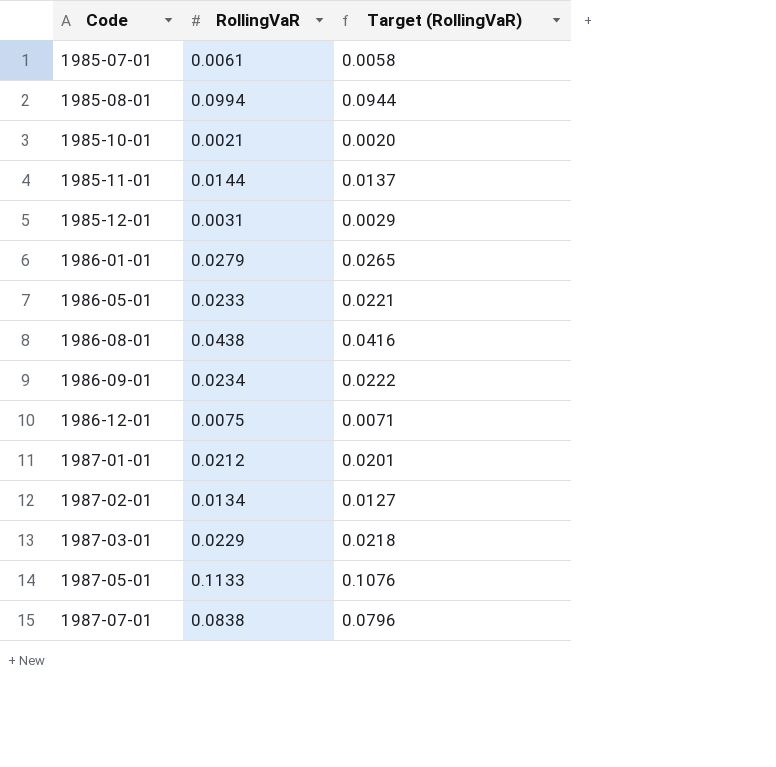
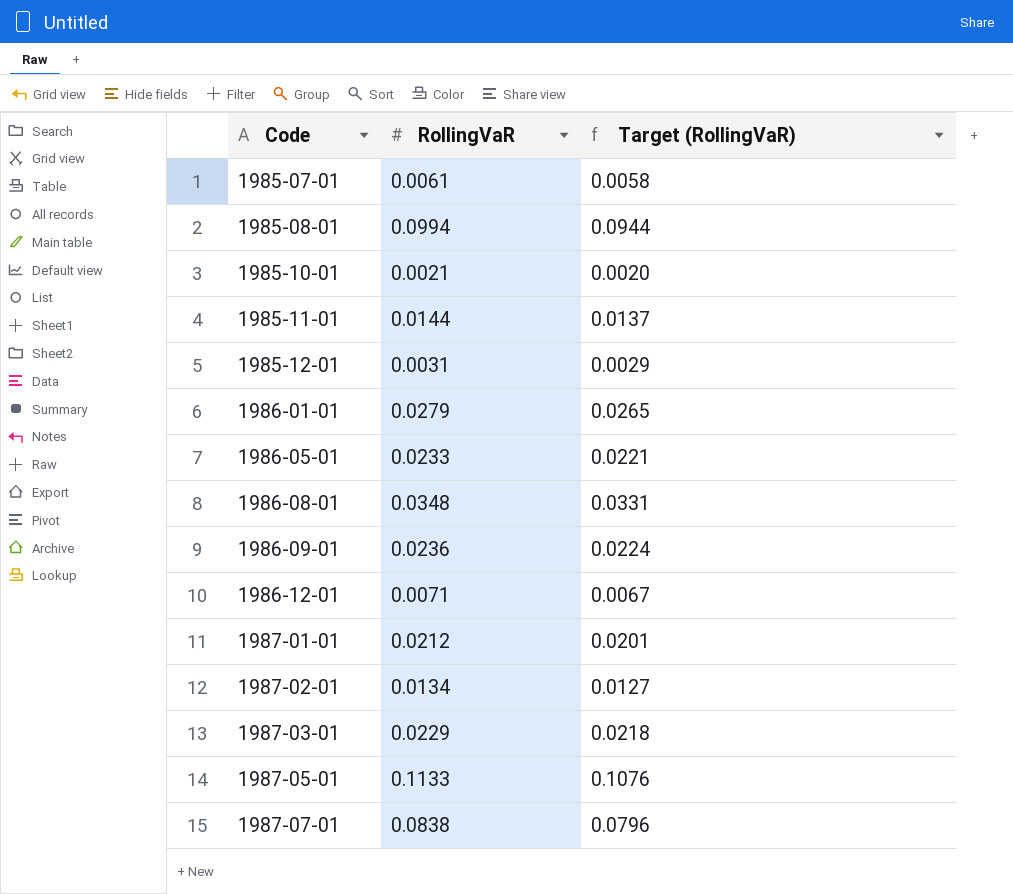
1986-08-01 | RollingVaR: 0.0438 -> 0.0348
1986-08-01 | Target (RollingVaR): 0.0416 -> 0.0331
1986-09-01 | RollingVaR: 0.0234 -> 0.0236
1986-09-01 | Target (RollingVaR): 0.0222 -> 0.0224
1986-12-01 | RollingVaR: 0.0075 -> 0.0071
1986-12-01 | Target (RollingVaR): 0.0071 -> 0.0067

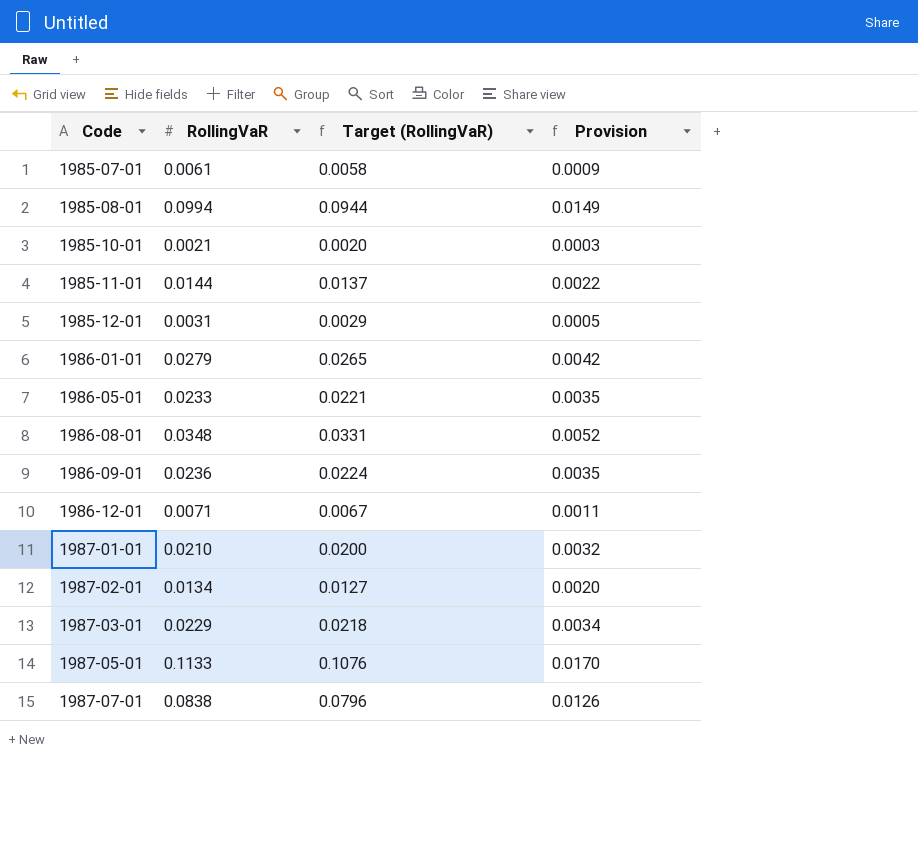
column Provision | formula: none -> [RollingVaR] * 0.15
1987-01-01 | RollingVaR: 0.0212 -> 0.0210
1987-01-01 | Target (RollingVaR): 0.0201 -> 0.0200

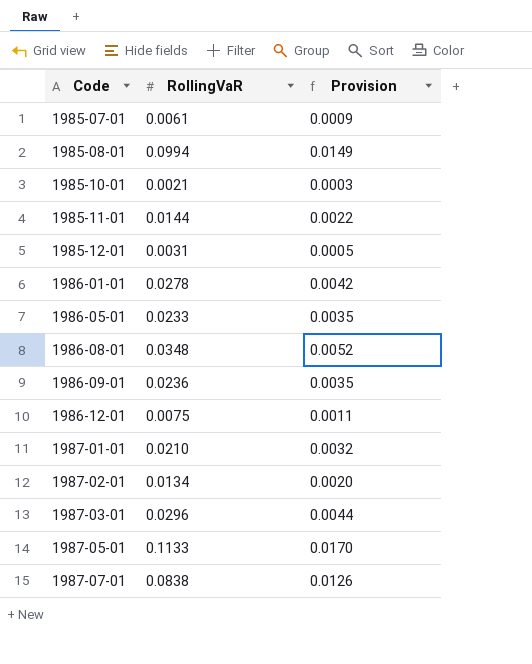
column Target (RollingVaR) | formula: [RollingVaR] * 0.95 -> none
1986-01-01 | RollingVaR: 0.0279 -> 0.0278
1986-12-01 | RollingVaR: 0.0071 -> 0.0075
1987-03-01 | RollingVaR: 0.0229 -> 0.0296
1987-03-01 | Provision: 0.0034 -> 0.0044

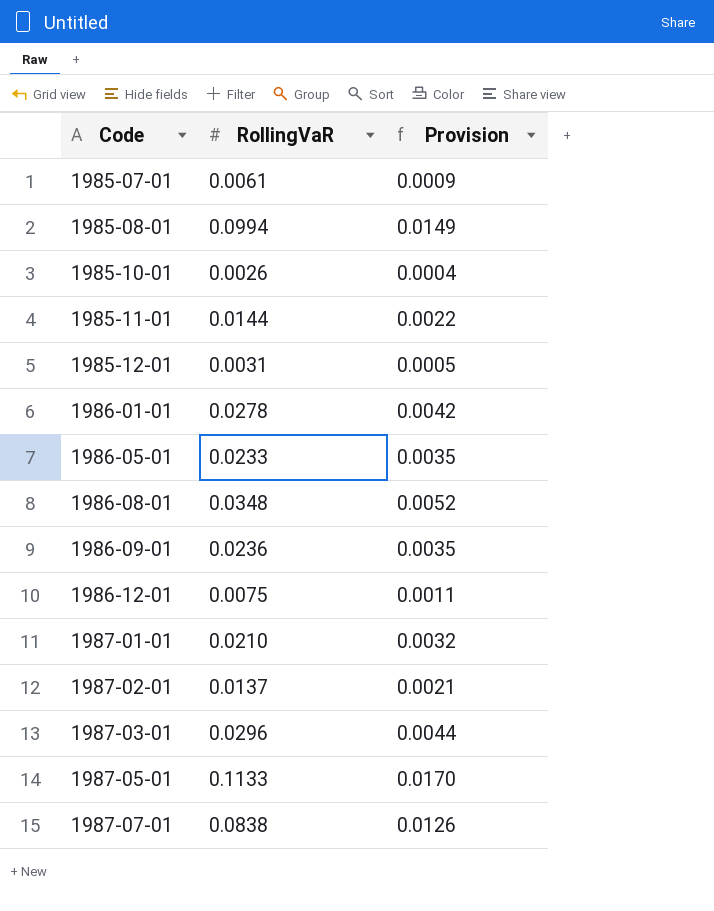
1985-10-01 | RollingVaR: 0.0021 -> 0.0026
1985-10-01 | Provision: 0.0003 -> 0.0004
1987-02-01 | RollingVaR: 0.0134 -> 0.0137
1987-02-01 | Provision: 0.0020 -> 0.0021

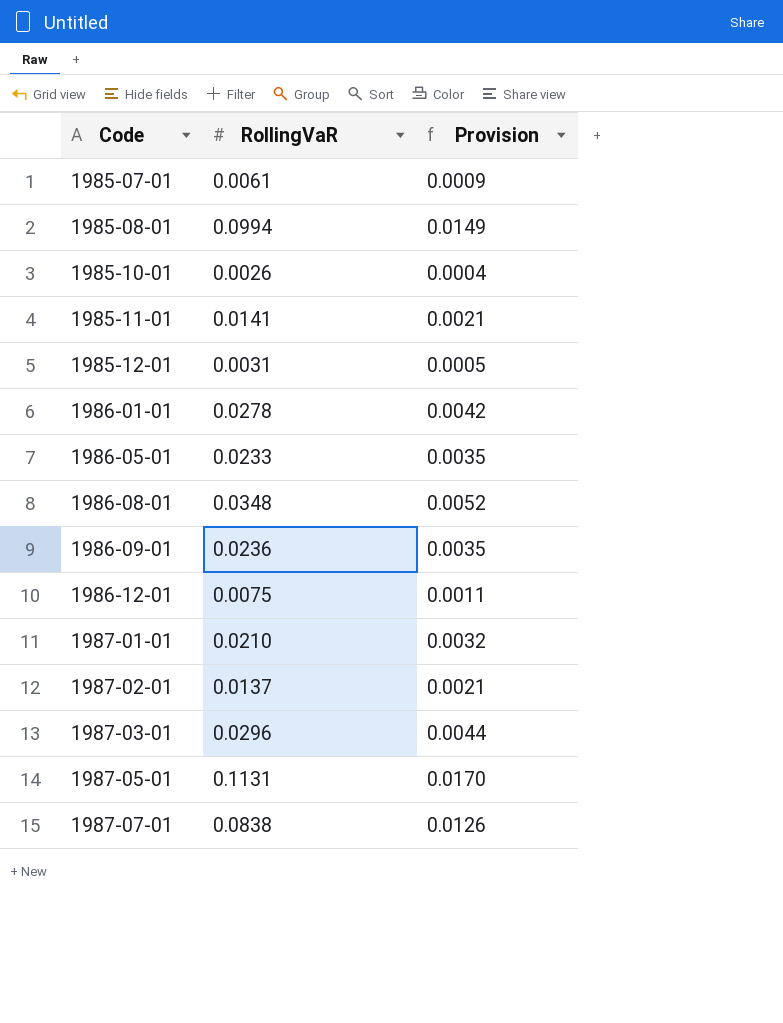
1985-11-01 | RollingVaR: 0.0144 -> 0.0141
1985-11-01 | Provision: 0.0022 -> 0.0021
1987-05-01 | RollingVaR: 0.1133 -> 0.1131

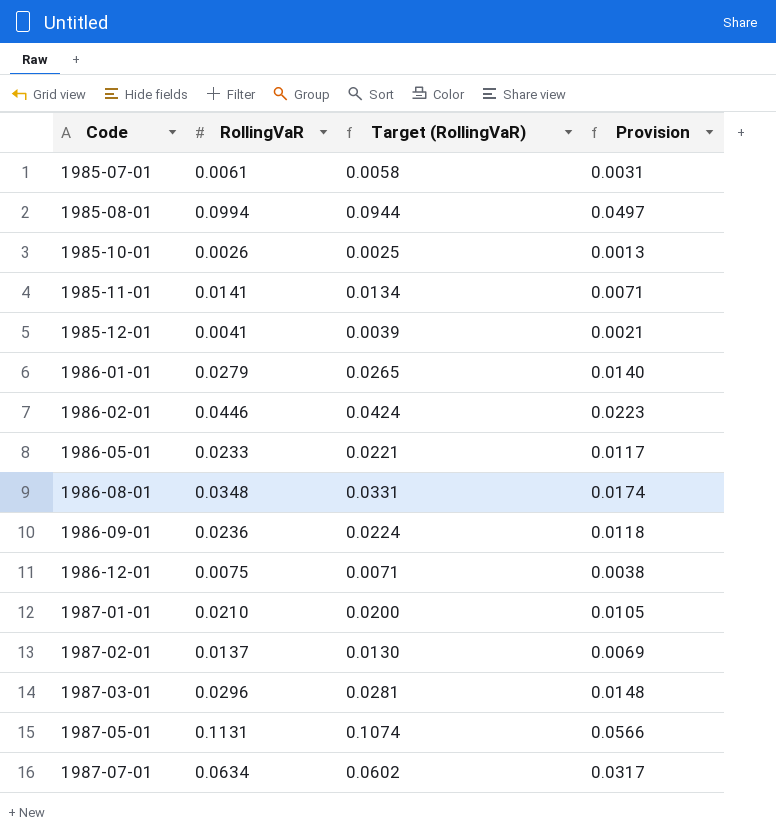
column Target (RollingVaR) | formula: none -> [RollingVaR] * 0.95
column Provision | formula: [RollingVaR] * 0.15 -> [RollingVaR] * 0.5
1985-12-01 | RollingVaR: 0.0031 -> 0.0041
1986-01-01 | RollingVaR: 0.0278 -> 0.0279
row 1986-02-01: none -> 0.0446 | 0.0424 | 0.0223
1987-07-01 | RollingVaR: 0.0838 -> 0.0634

